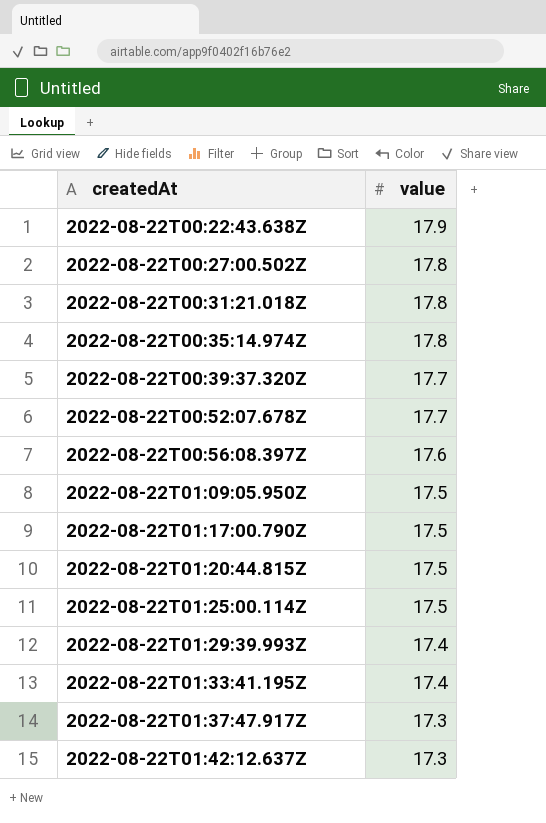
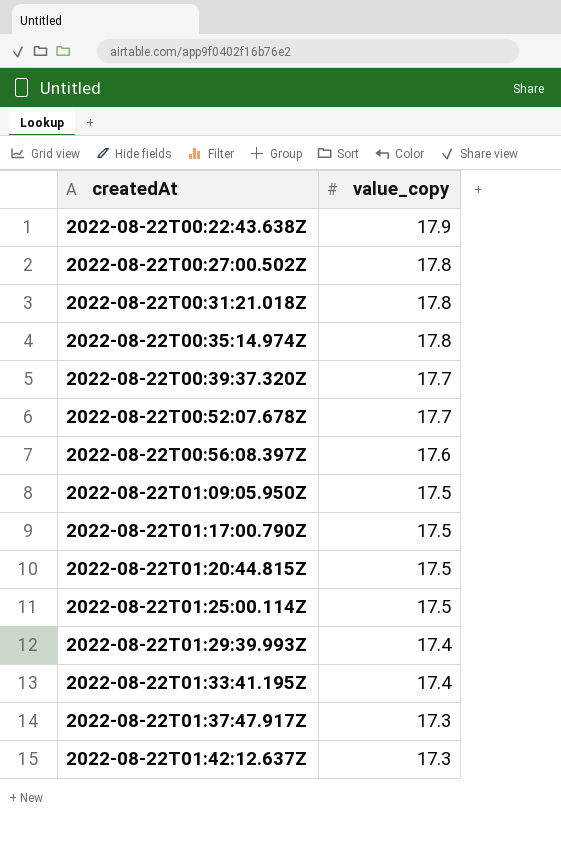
column name: value -> value_copy

